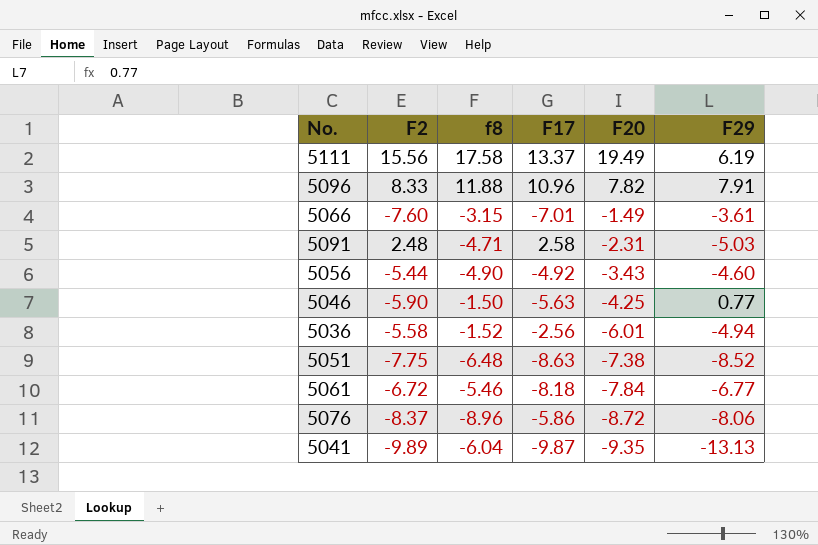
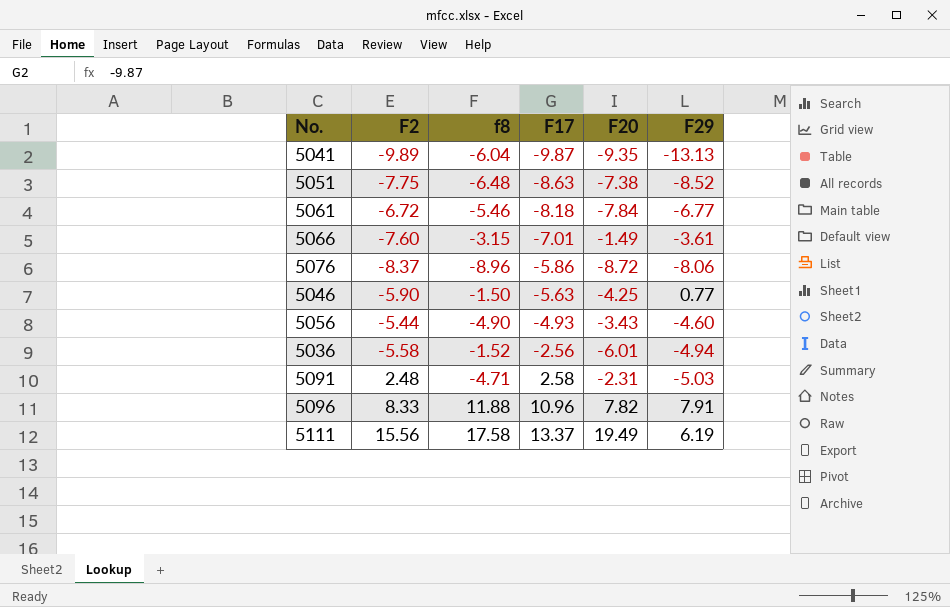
row order: F20 descending -> F17 ascending
5056 | F17: -4.92 -> -4.93

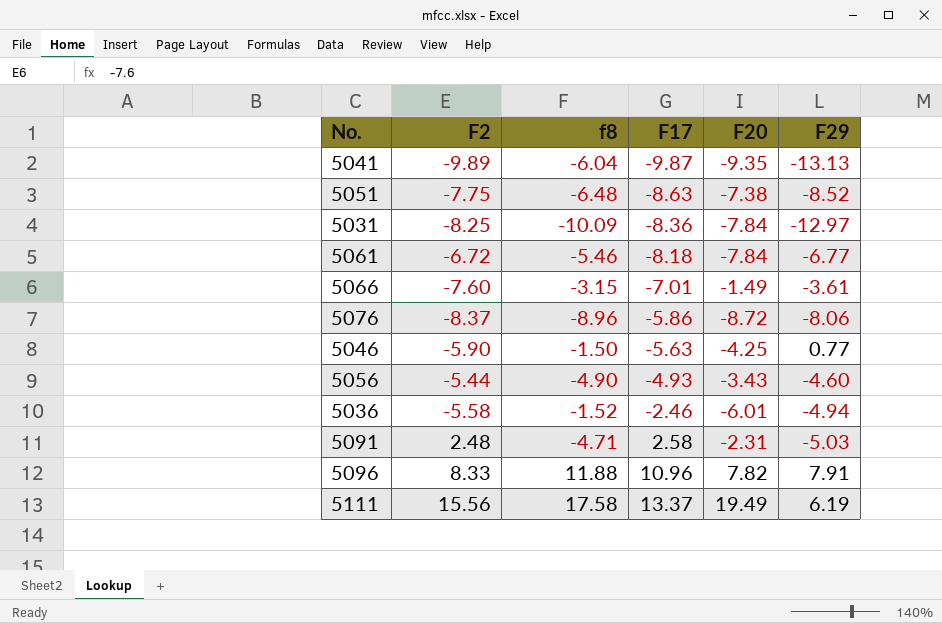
row 5031: none -> -8.25 | -10.09 | -8.36 | -7.84 | -12.97
5036 | F17: -2.56 -> -2.46

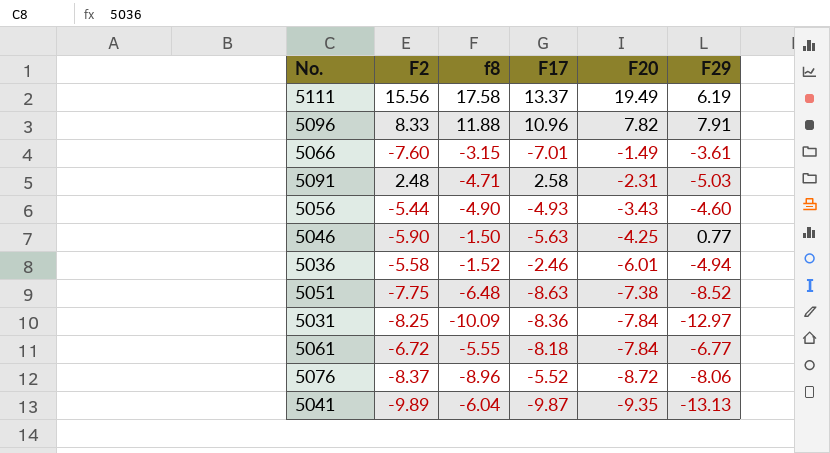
row order: F17 ascending -> F20 descending
5061 | f8: -5.46 -> -5.55
5076 | F17: -5.86 -> -5.52

